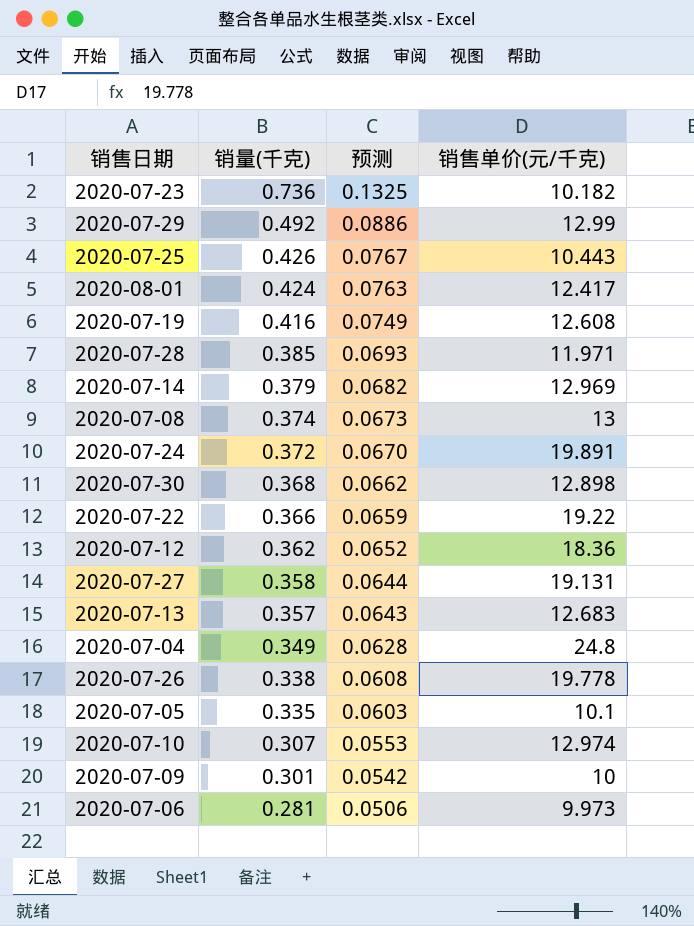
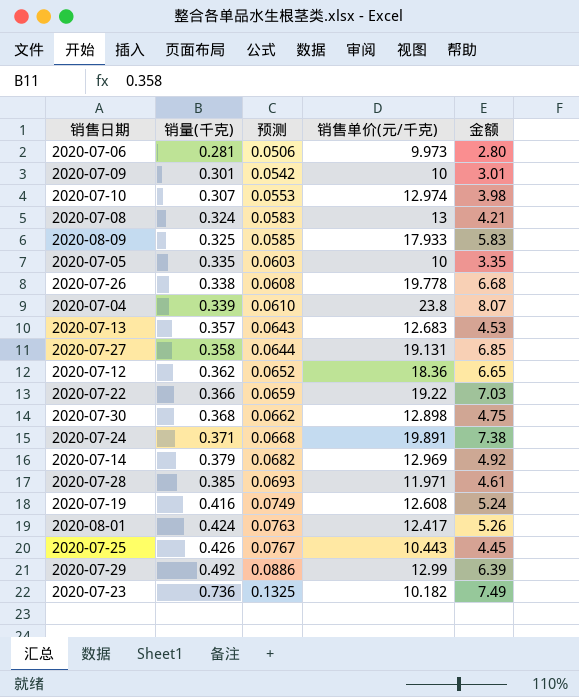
row order: 销量(千克) descending -> 销量(千克) ascending
column 金额 | formula: none -> [销量(千克)] * [销售单价(元/千克)]
2020-07-08 | 销量(千克): 0.374 -> 0.324
2020-07-08 | 预测: 0.0673 -> 0.0583
row 2020-08-09: none -> 0.325 | 0.0585 | 17.933 | 5.83
2020-07-05 | 销售单价(元/千克): 10.1 -> 10
2020-07-04 | 销量(千克): 0.349 -> 0.339
2020-07-04 | 预测: 0.0628 -> 0.0610
2020-07-04 | 销售单价(元/千克): 24.8 -> 23.8
2020-07-24 | 销量(千克): 0.372 -> 0.371
2020-07-24 | 预测: 0.0670 -> 0.0668

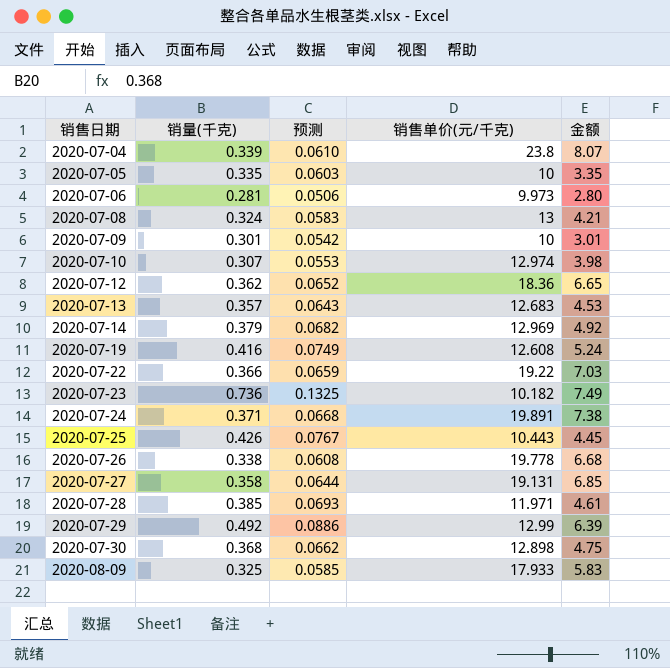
row order: 销量(千克) ascending -> 销售日期 ascending
row 2020-08-01: 0.424 | 0.0763 | 12.417 | 5.26 -> none

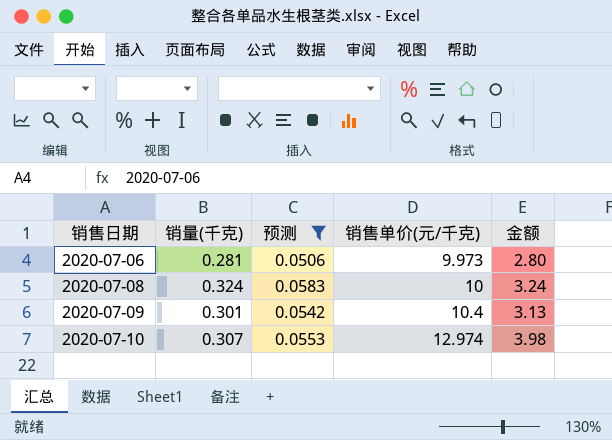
filter: none -> 预测 <= 0.0583
2020-07-08 | 销售单价(元/千克): 13 -> 10
2020-07-08 | 金额: 4.21 -> 3.24
2020-07-09 | 销售单价(元/千克): 10 -> 10.4
2020-07-09 | 金额: 3.01 -> 3.13

